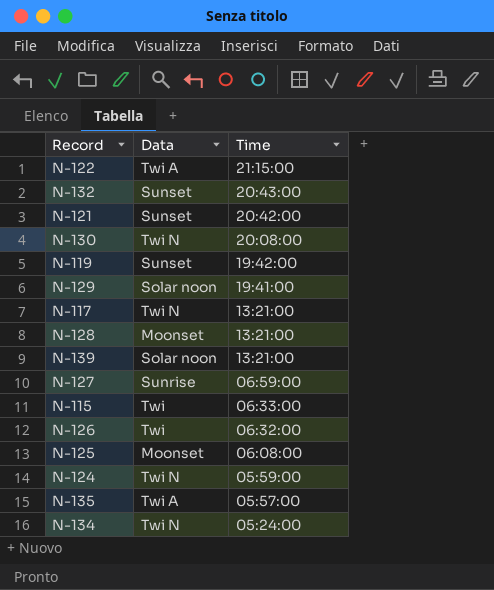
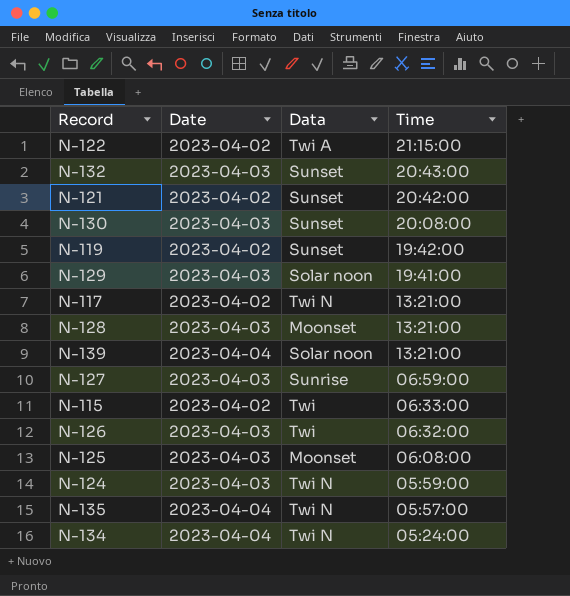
column Date | position: none -> 2
N-130 | Data: Twi N -> Sunset
N-135 | Data: Twi A -> Twi N

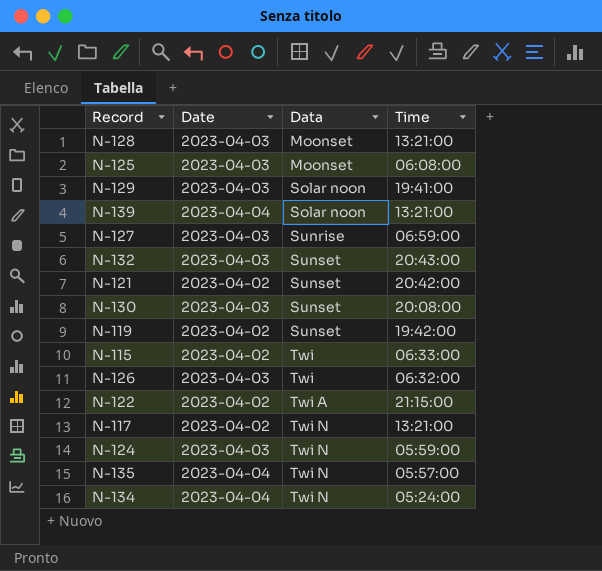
row order: Time descending -> Data ascending

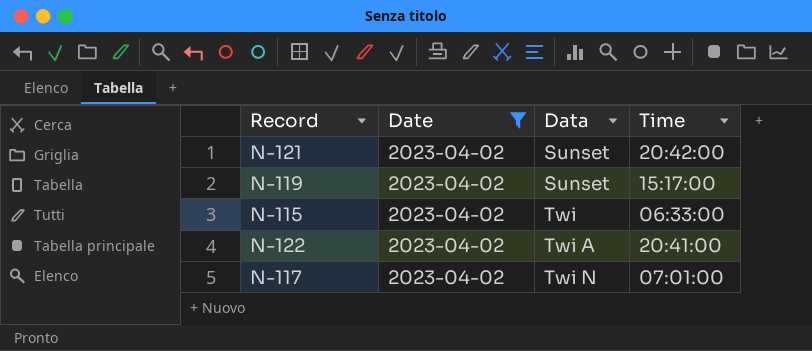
filter: none -> Date = 2023-04-02
N-119 | Time: 19:42:00 -> 15:17:00
N-122 | Time: 21:15:00 -> 20:41:00
N-117 | Time: 13:21:00 -> 07:01:00

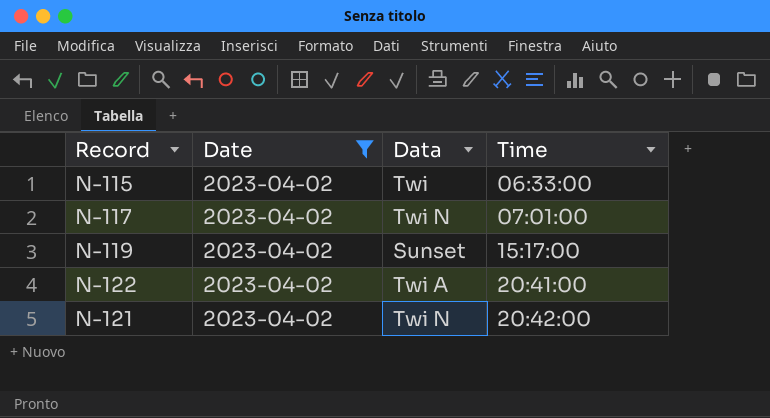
row order: Data ascending -> Time ascending
N-121 | Data: Sunset -> Twi N

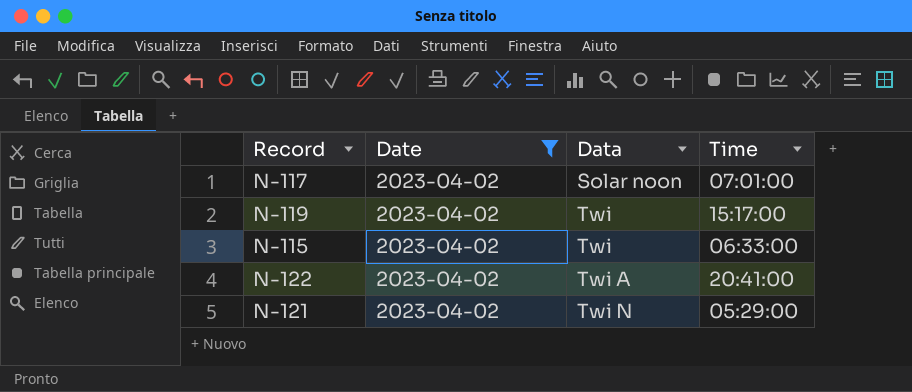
row order: Time ascending -> Data ascending
N-117 | Data: Twi N -> Solar noon
N-119 | Data: Sunset -> Twi
N-121 | Time: 20:42:00 -> 05:29:00

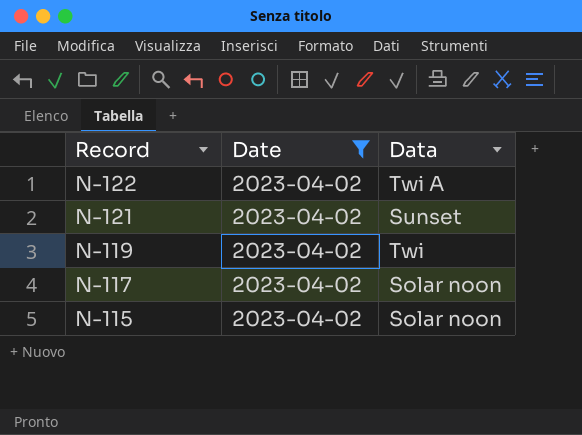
row order: Data ascending -> Record descending
column Time | position: 4 -> none
N-121 | Data: Twi N -> Sunset
N-115 | Data: Twi -> Solar noon

